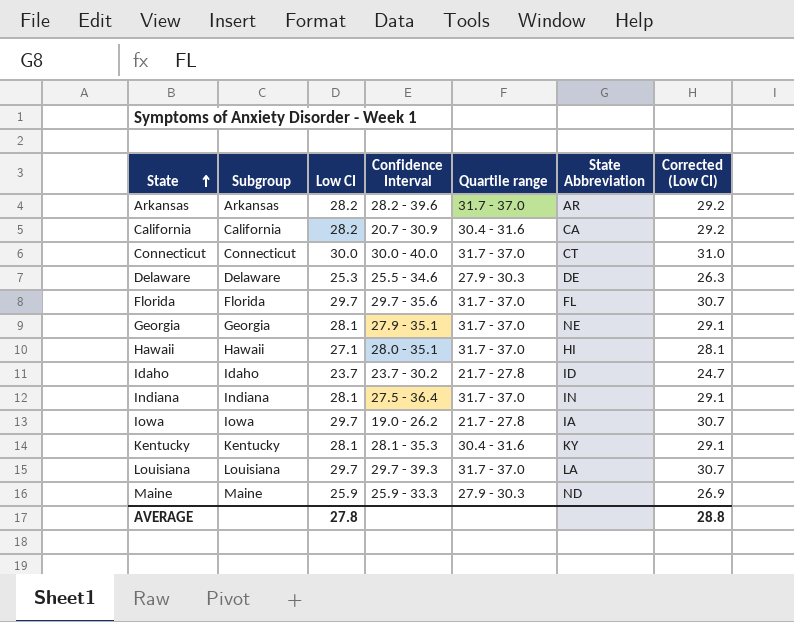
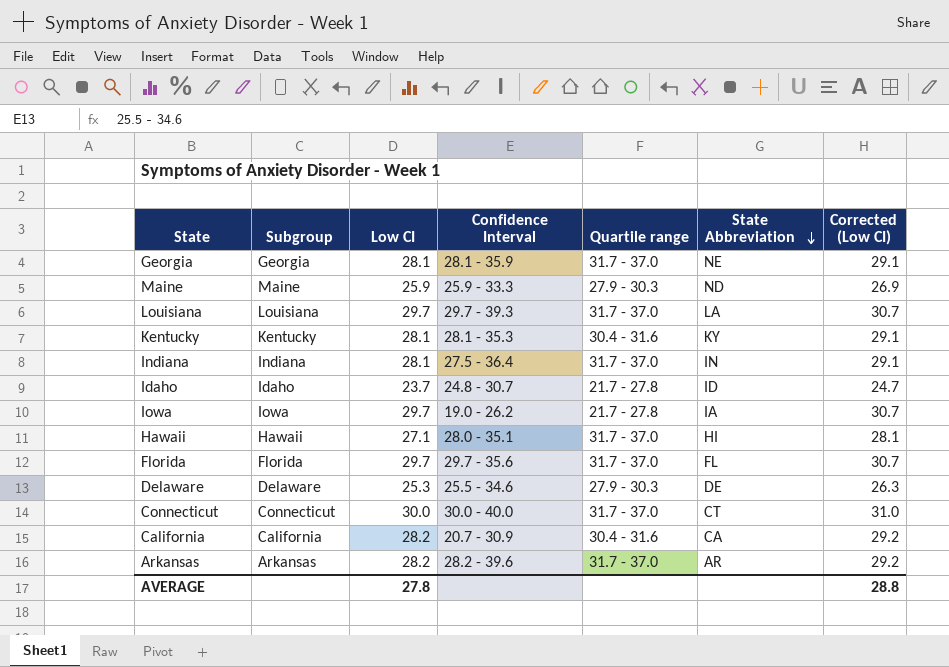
row order: State ascending -> State Abbreviation descending
Georgia | Confidence Interval: 27.9 - 35.1 -> 28.1 - 35.9
Idaho | Confidence Interval: 23.7 - 30.2 -> 24.8 - 30.7

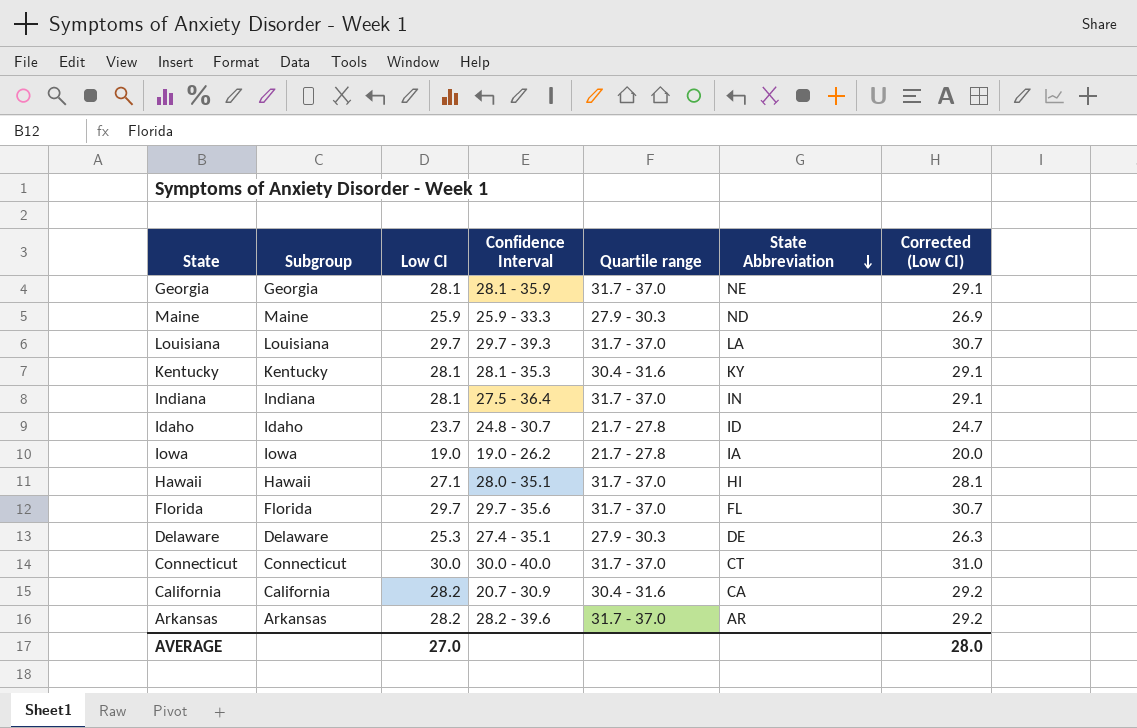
Iowa | Low CI: 29.7 -> 19.0
Iowa | Corrected (Low CI): 30.7 -> 20.0
Delaware | Confidence Interval: 25.5 - 34.6 -> 27.4 - 35.1
AVERAGE | Low CI: 27.8 -> 27.0
AVERAGE | Corrected (Low CI): 28.8 -> 28.0

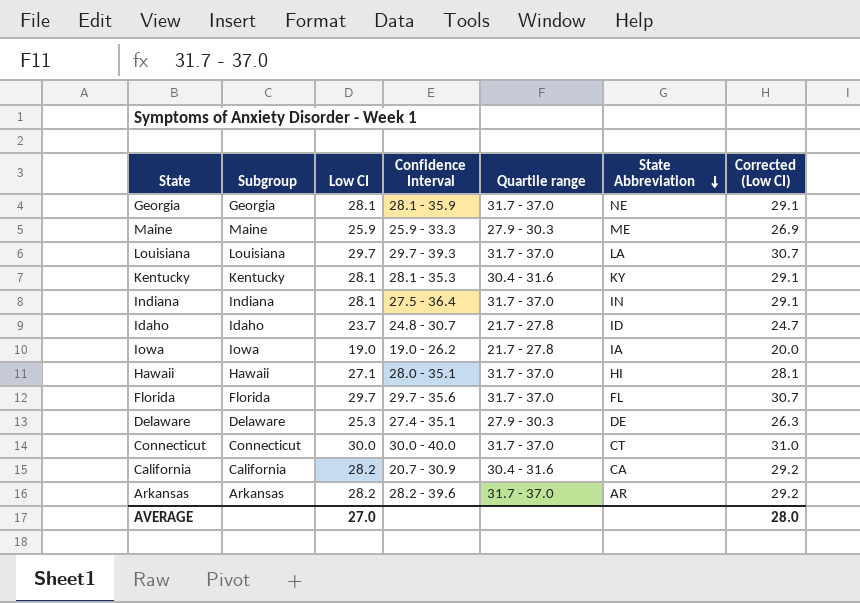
Maine | State Abbreviation: ND -> ME

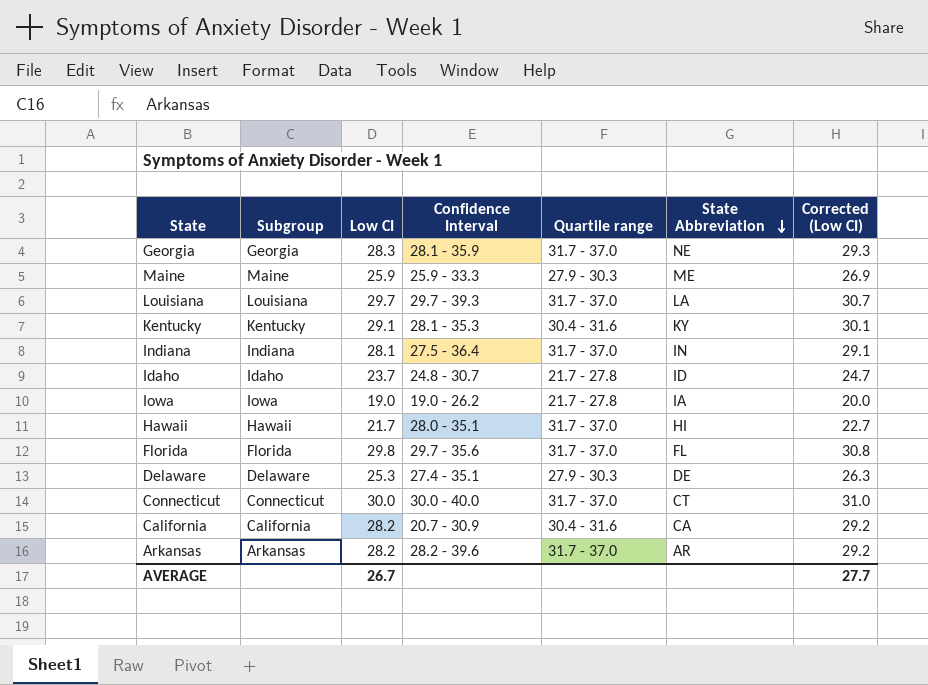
Georgia | Low CI: 28.1 -> 28.3
Georgia | Corrected (Low CI): 29.1 -> 29.3
Kentucky | Low CI: 28.1 -> 29.1
Kentucky | Corrected (Low CI): 29.1 -> 30.1
Hawaii | Low CI: 27.1 -> 21.7
Hawaii | Corrected (Low CI): 28.1 -> 22.7
Florida | Low CI: 29.7 -> 29.8
Florida | Corrected (Low CI): 30.7 -> 30.8
AVERAGE | Low CI: 27.0 -> 26.7
AVERAGE | Corrected (Low CI): 28.0 -> 27.7

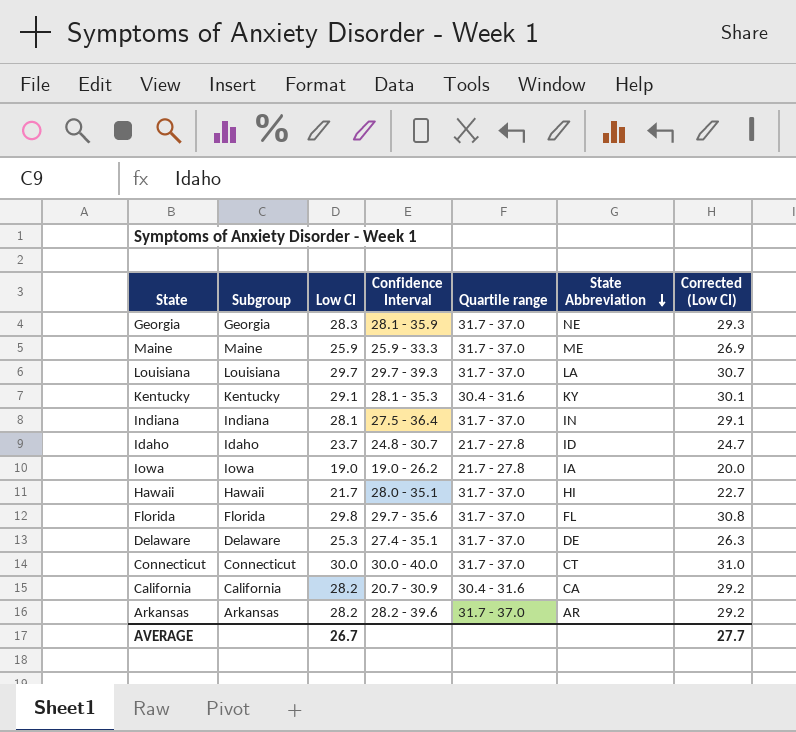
Maine | Quartile range: 27.9 - 30.3 -> 31.7 - 37.0
Delaware | Quartile range: 27.9 - 30.3 -> 31.7 - 37.0

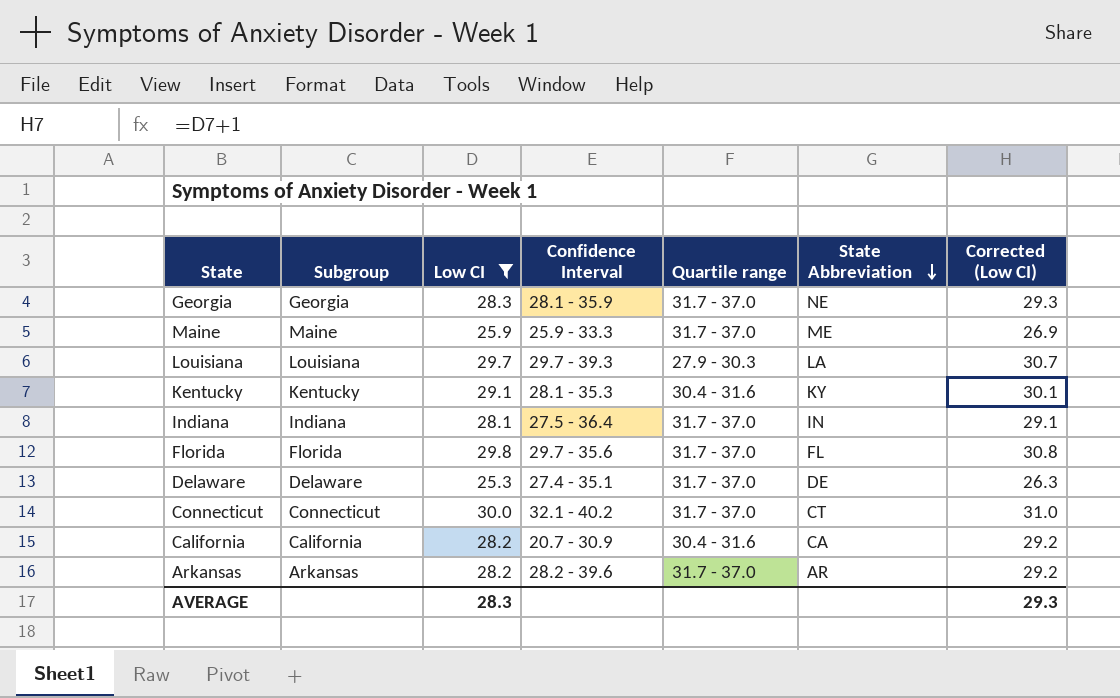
filter: none -> Low CI >= 25.3
Louisiana | Quartile range: 31.7 - 37.0 -> 27.9 - 30.3
Connecticut | Confidence Interval: 30.0 - 40.0 -> 32.1 - 40.2
AVERAGE | Low CI: 26.7 -> 28.3
AVERAGE | Corrected (Low CI): 27.7 -> 29.3

